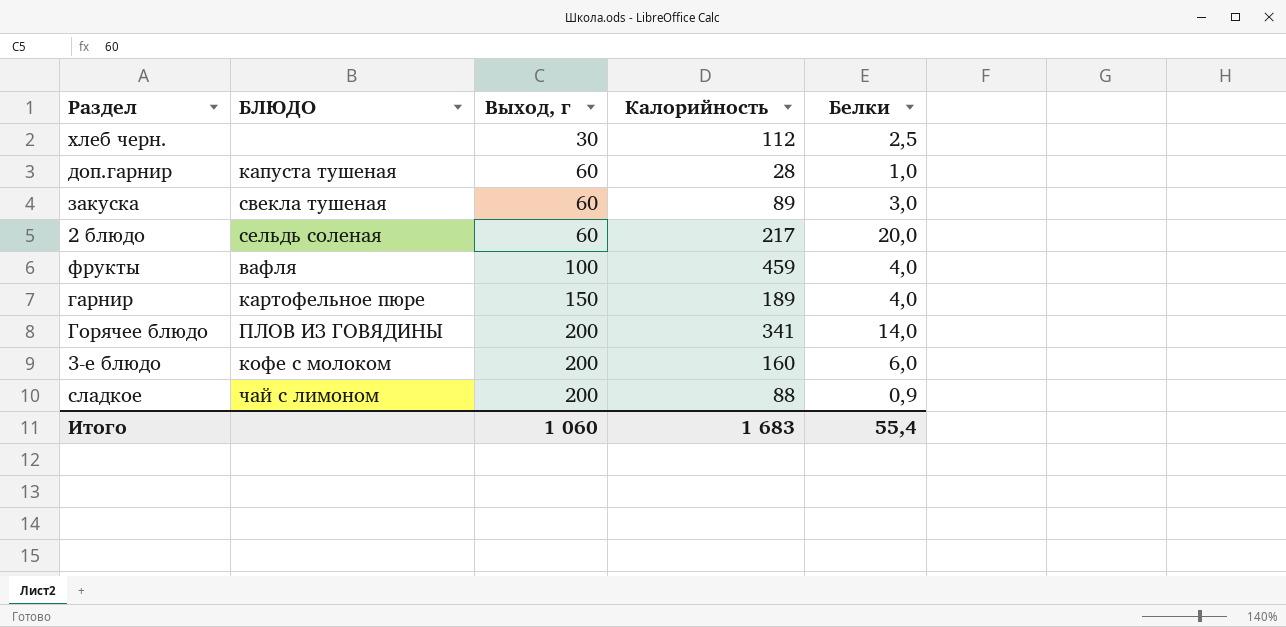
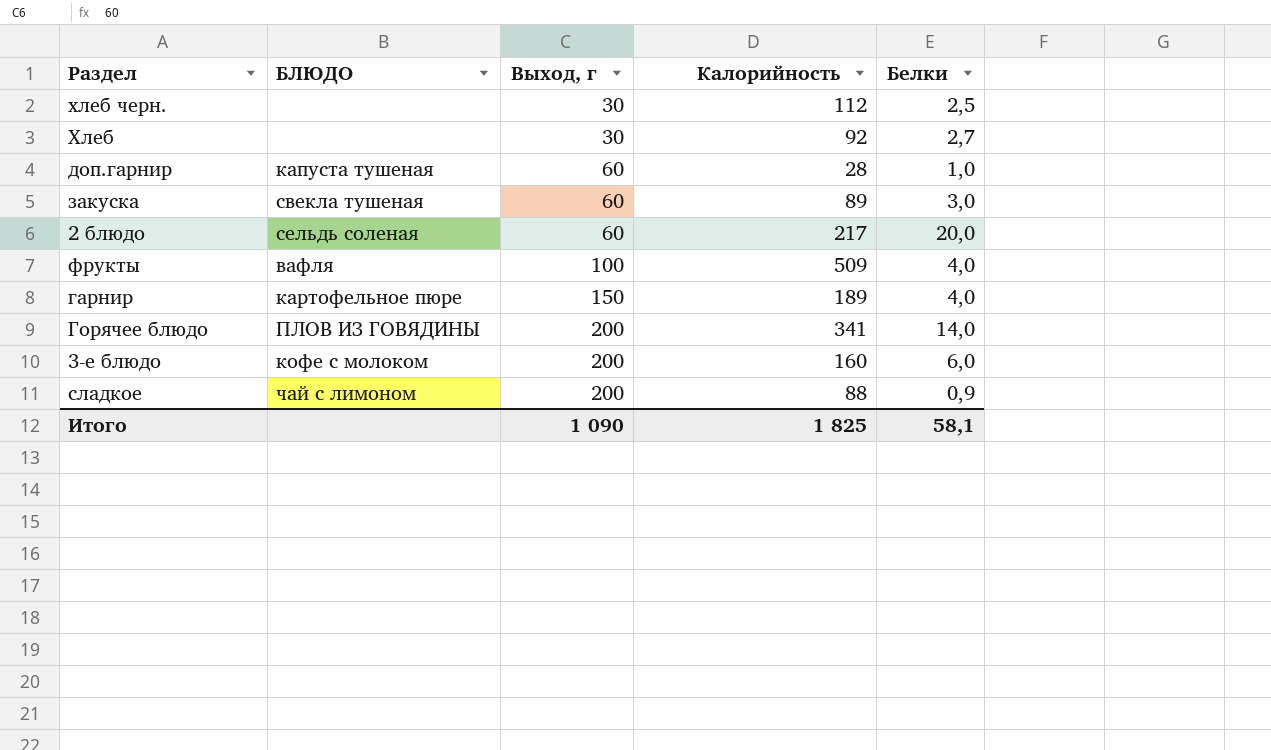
row Хлеб: none -> none | 30 | 92 | 2,7
фрукты | Калорийность: 459 -> 509
Итого | Выход, г: 1 060 -> 1 090
Итого | Калорийность: 1 683 -> 1 825
Итого | Белки: 55,4 -> 58,1

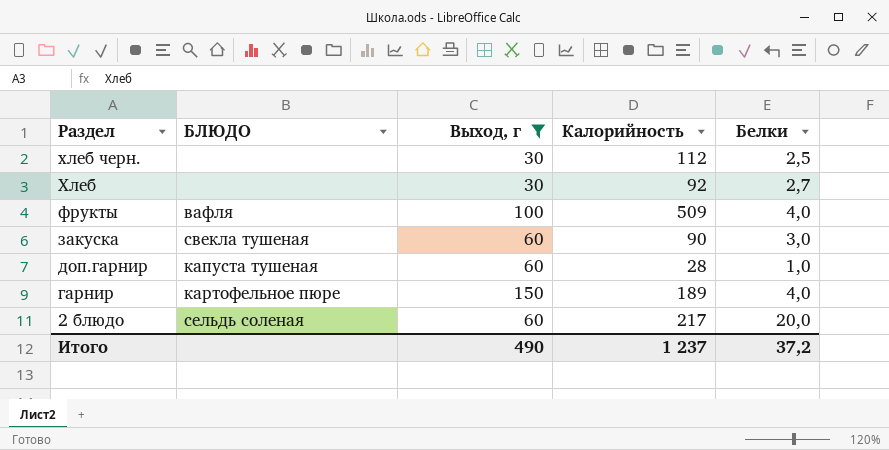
filter: none -> Выход, г != 200
row order: Выход, г ascending -> Раздел descending
закуска | Калорийность: 89 -> 90
Итого | Выход, г: 1 090 -> 490
Итого | Калорийность: 1 825 -> 1 237
Итого | Белки: 58,1 -> 37,2

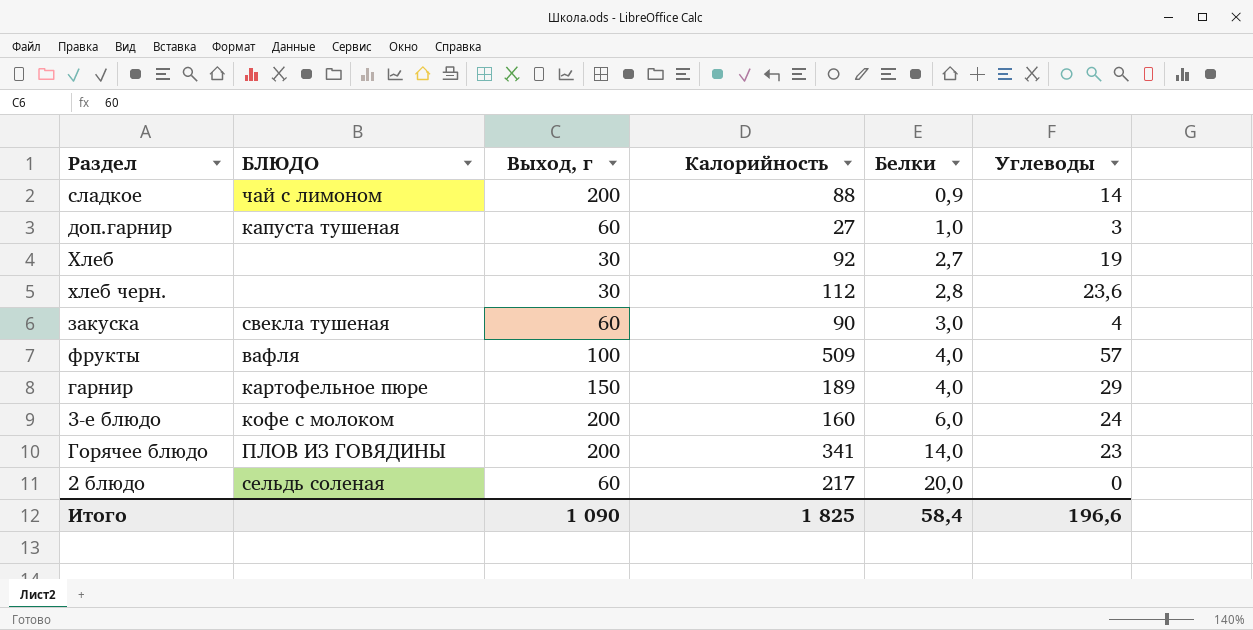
filter: Выход, г != 200 -> none
row order: Раздел descending -> Белки ascending
column Углеводы | position: none -> 6
доп.гарнир | Калорийность: 28 -> 27
хлеб черн. | Белки: 2,5 -> 2,8
Итого | Выход, г: 490 -> 1 090
Итого | Калорийность: 1 237 -> 1 825
Итого | Белки: 37,2 -> 58,4

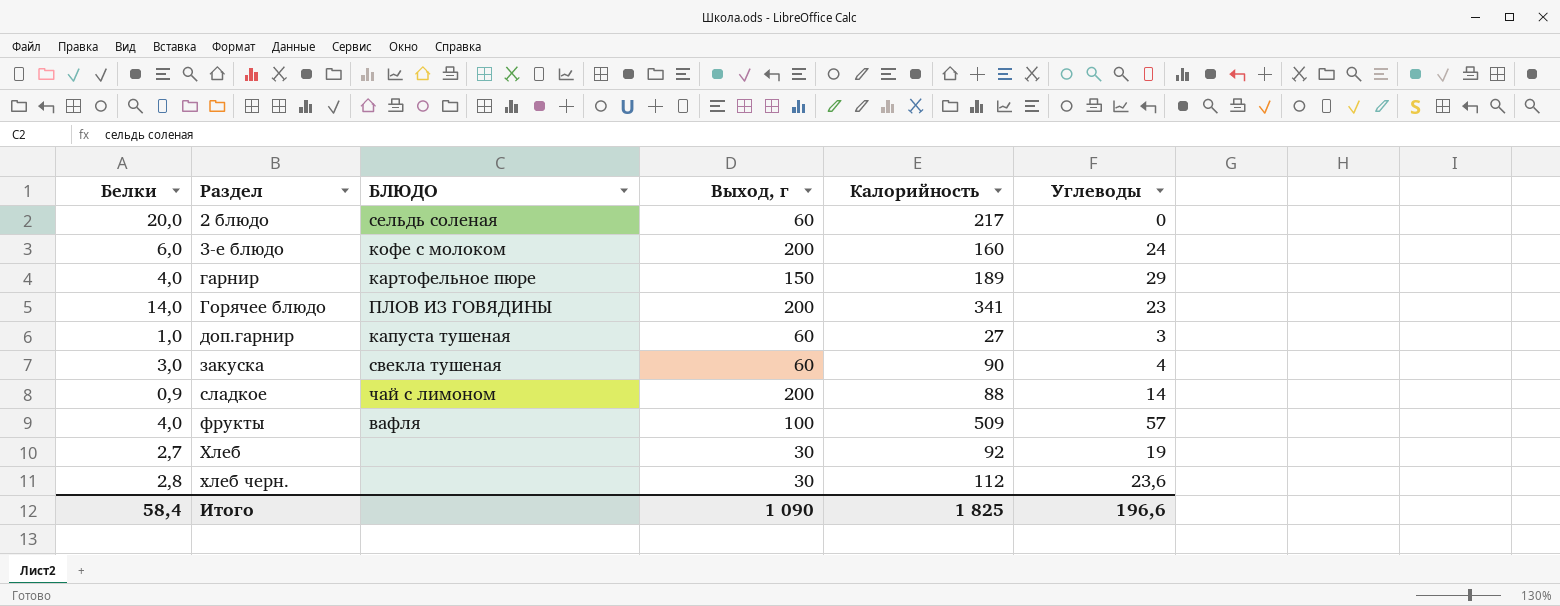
row order: Белки ascending -> Раздел ascending
column Белки | position: 5 -> 1

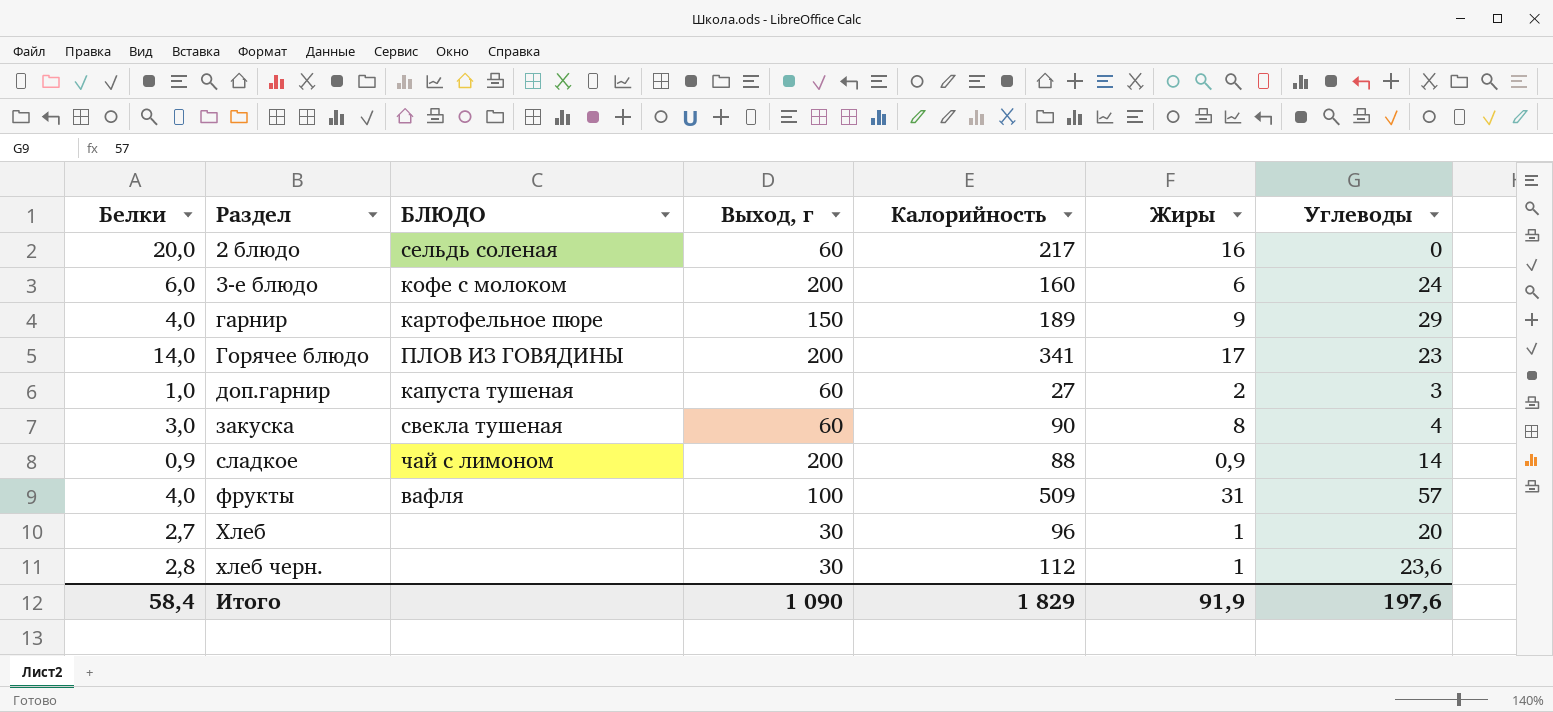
column Жиры | position: none -> 6
Хлеб | Калорийность: 92 -> 96
Хлеб | Углеводы: 19 -> 20
Итого | Калорийность: 1 825 -> 1 829
Итого | Углеводы: 196,6 -> 197,6

